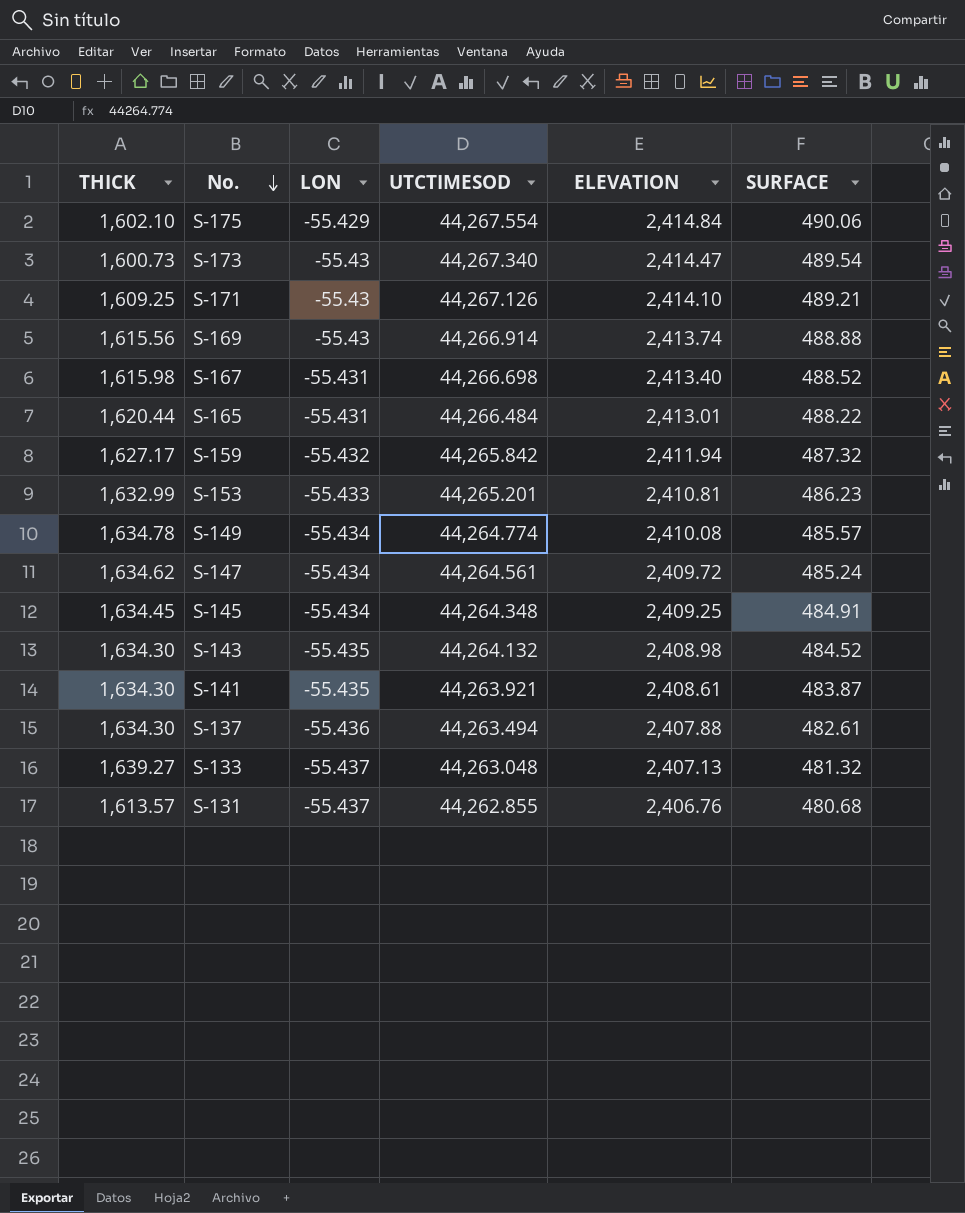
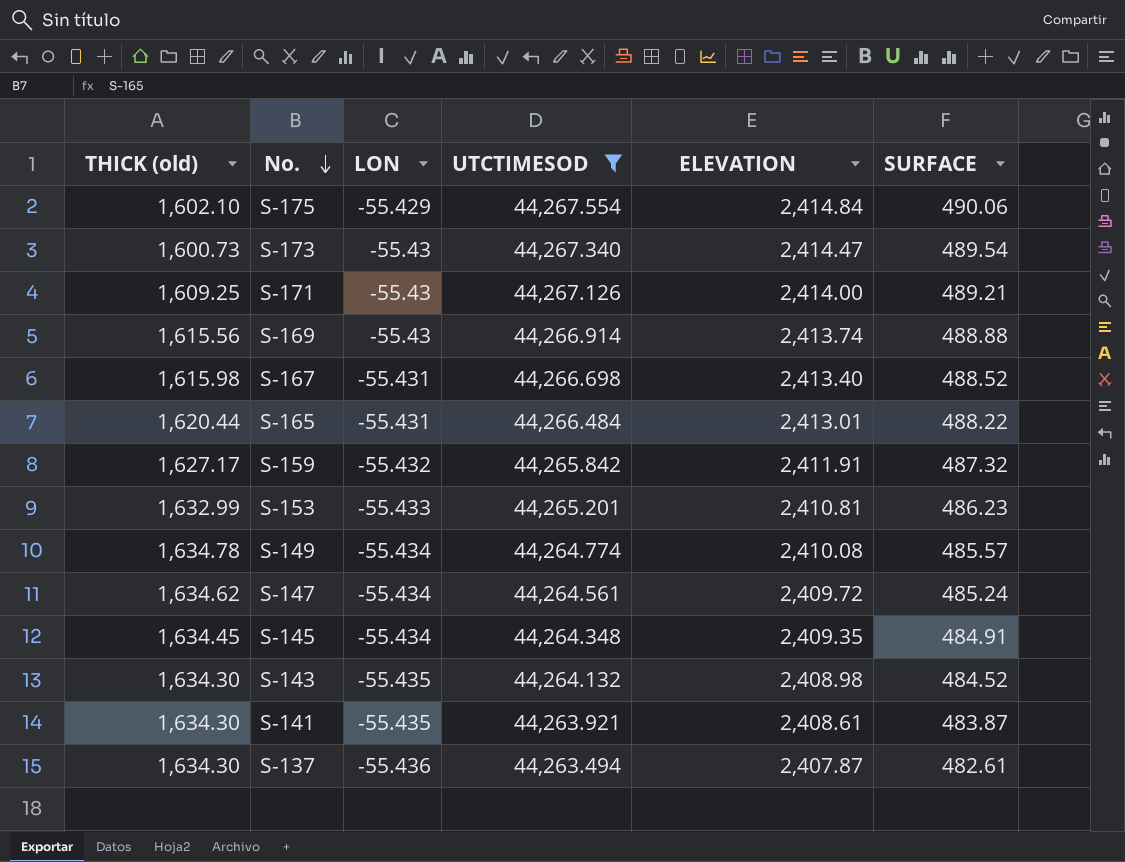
filter: none -> UTCTIMESOD >= 44,263.494
column name: THICK -> THICK (old)
S-171 | ELEVATION: 2,414.10 -> 2,414.00
S-159 | ELEVATION: 2,411.94 -> 2,411.91
S-145 | ELEVATION: 2,409.25 -> 2,409.35
S-137 | ELEVATION: 2,407.88 -> 2,407.87

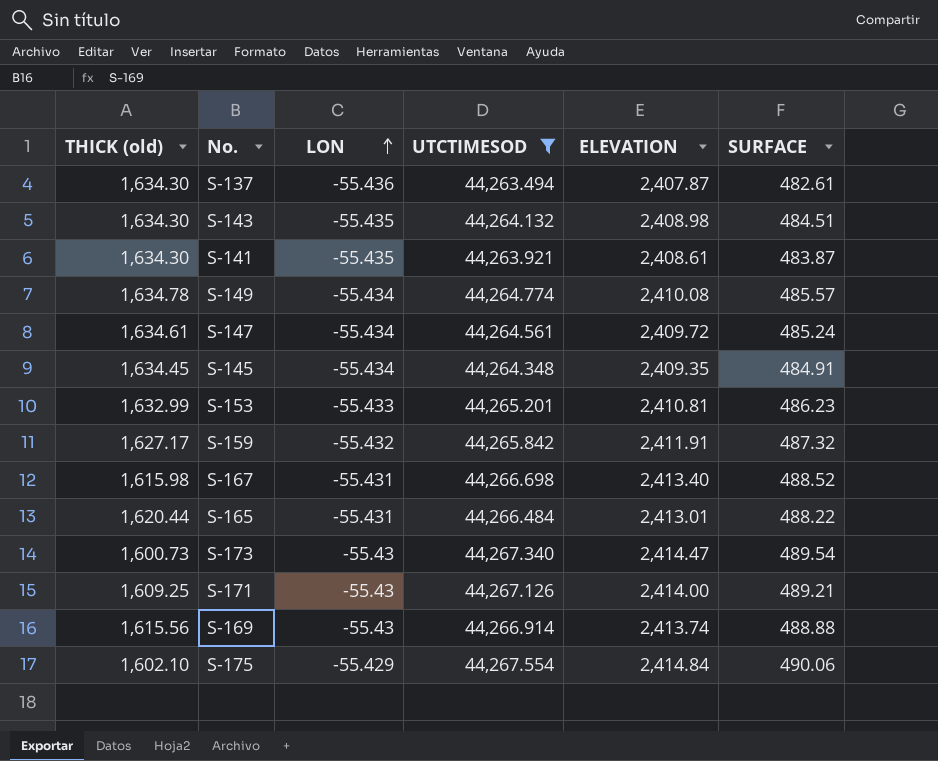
row order: No. descending -> LON ascending
S-143 | SURFACE: 484.52 -> 484.51
S-147 | THICK (old): 1,634.62 -> 1,634.61

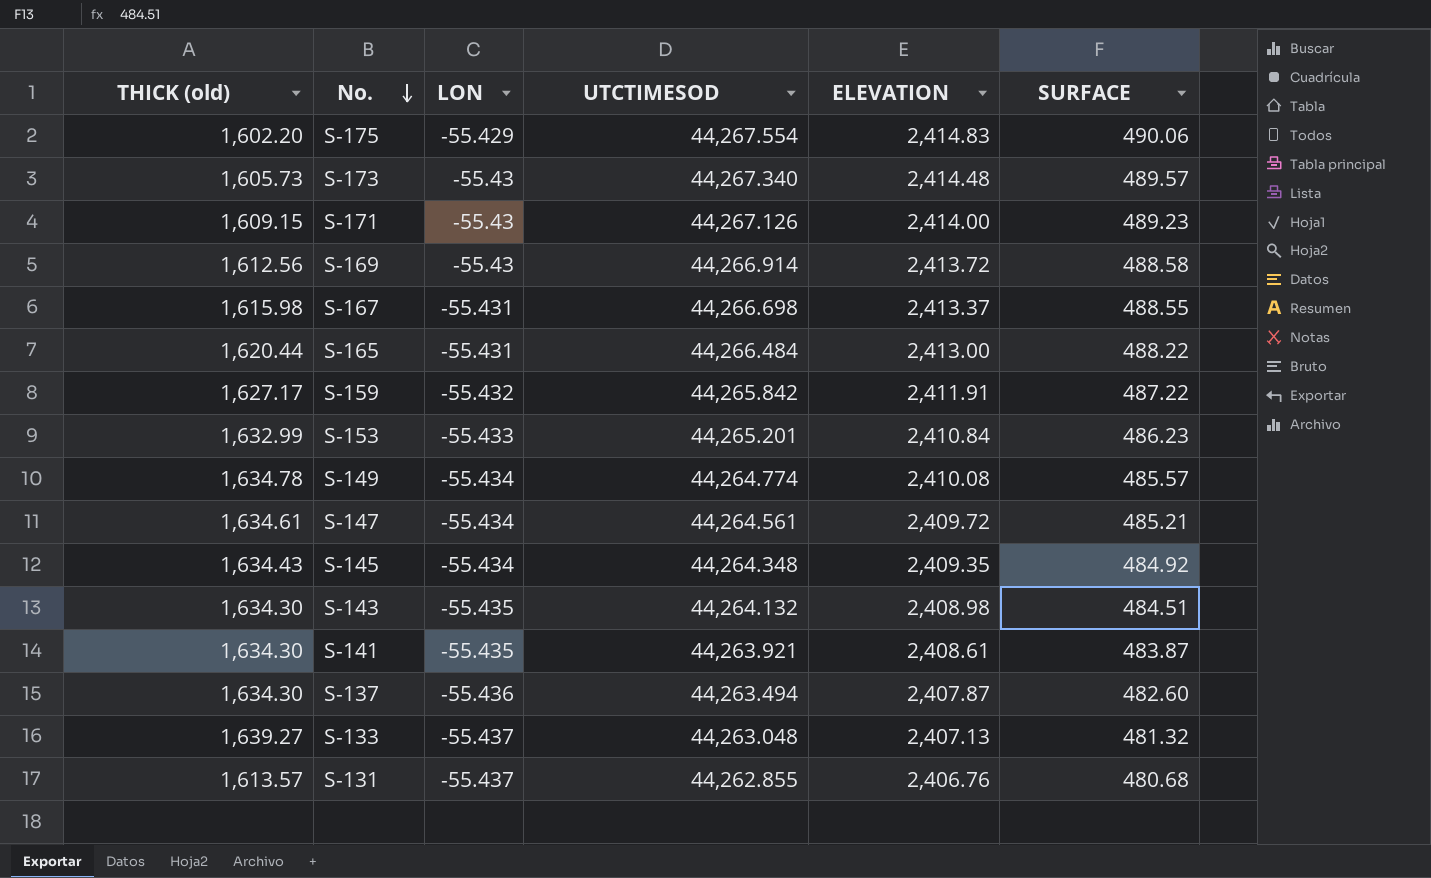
filter: UTCTIMESOD >= 44,263.494 -> none
row order: LON ascending -> No. descending
S-175 | THICK (old): 1,602.10 -> 1,602.20
S-175 | ELEVATION: 2,414.84 -> 2,414.83
S-173 | THICK (old): 1,600.73 -> 1,605.73
S-173 | ELEVATION: 2,414.47 -> 2,414.48
S-173 | SURFACE: 489.54 -> 489.57
S-171 | THICK (old): 1,609.25 -> 1,609.15
S-171 | SURFACE: 489.21 -> 489.23
S-169 | THICK (old): 1,615.56 -> 1,612.56
S-169 | ELEVATION: 2,413.74 -> 2,413.72
S-169 | SURFACE: 488.88 -> 488.58
S-167 | ELEVATION: 2,413.40 -> 2,413.37
S-167 | SURFACE: 488.52 -> 488.55
S-165 | ELEVATION: 2,413.01 -> 2,413.00
S-159 | SURFACE: 487.32 -> 487.22
S-153 | ELEVATION: 2,410.81 -> 2,410.84
S-147 | SURFACE: 485.24 -> 485.21
S-145 | THICK (old): 1,634.45 -> 1,634.43
S-145 | SURFACE: 484.91 -> 484.92
S-137 | SURFACE: 482.61 -> 482.60

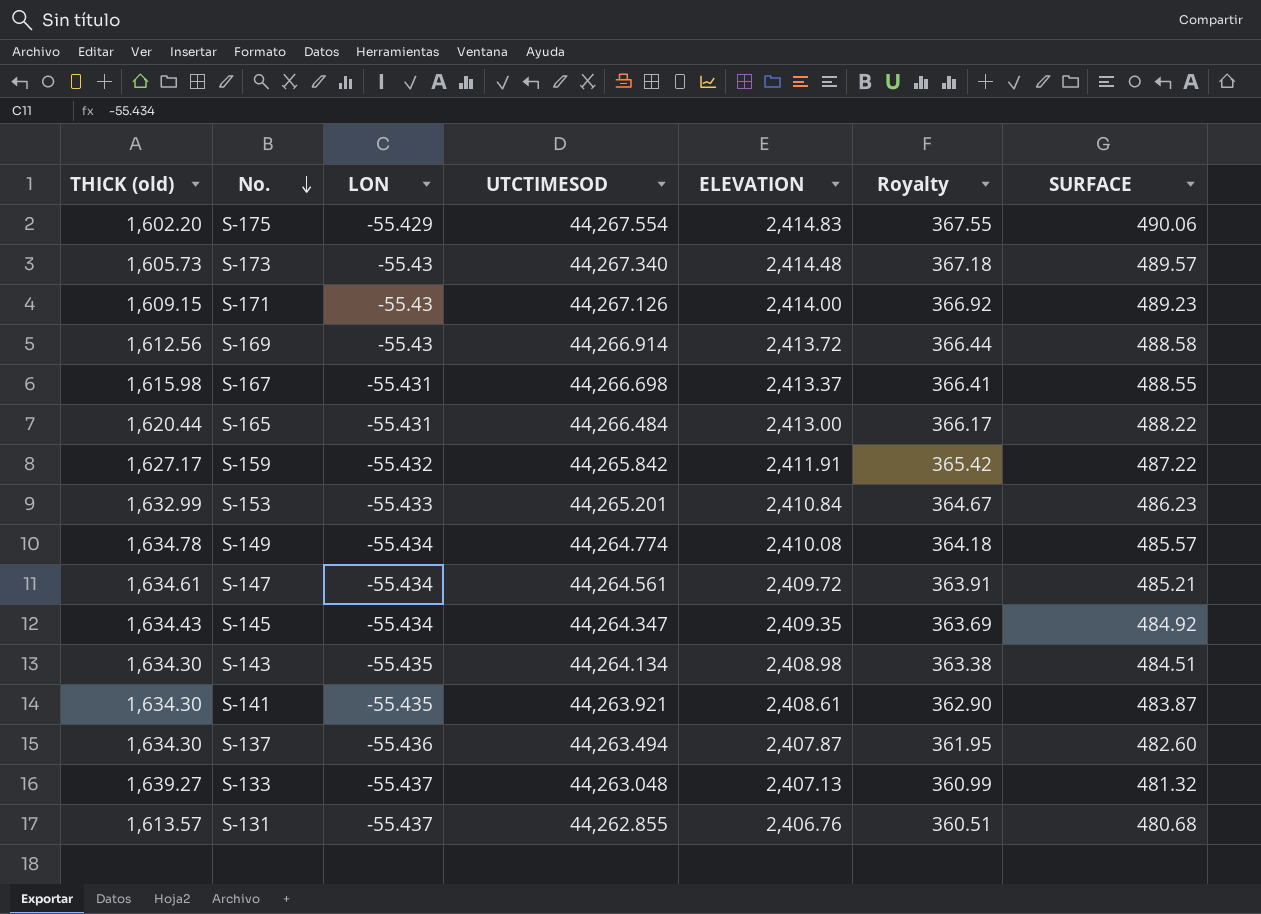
column Royalty | formula: none -> [SURFACE] * 0.75
S-145 | UTCTIMESOD: 44,264.348 -> 44,264.347
S-143 | UTCTIMESOD: 44,264.132 -> 44,264.134

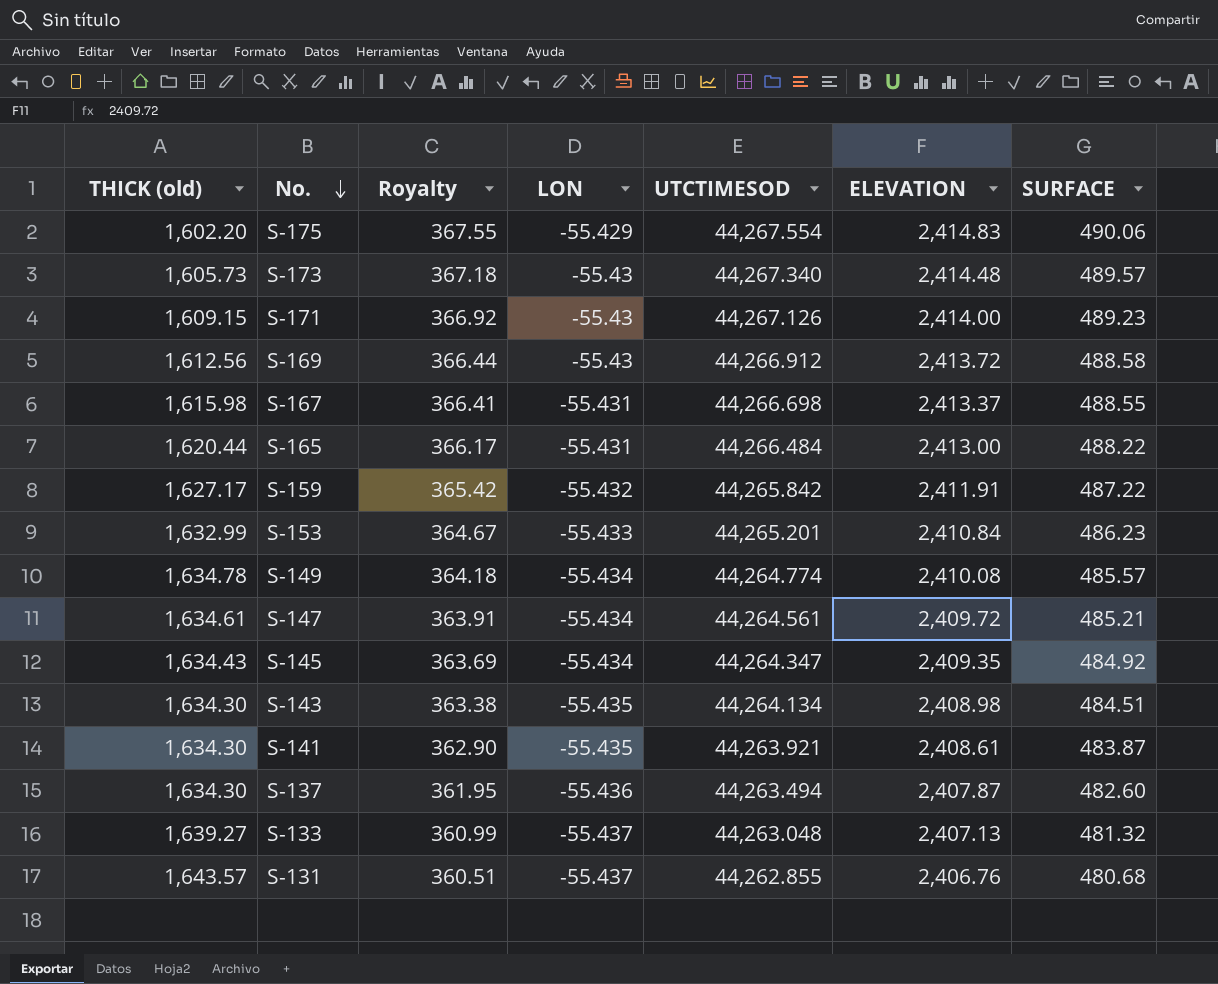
column Royalty | position: 6 -> 3
S-169 | UTCTIMESOD: 44,266.914 -> 44,266.912
S-131 | THICK (old): 1,613.57 -> 1,643.57

